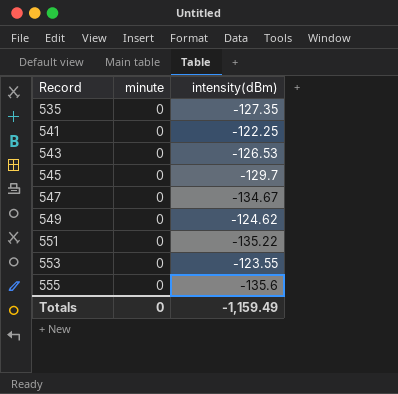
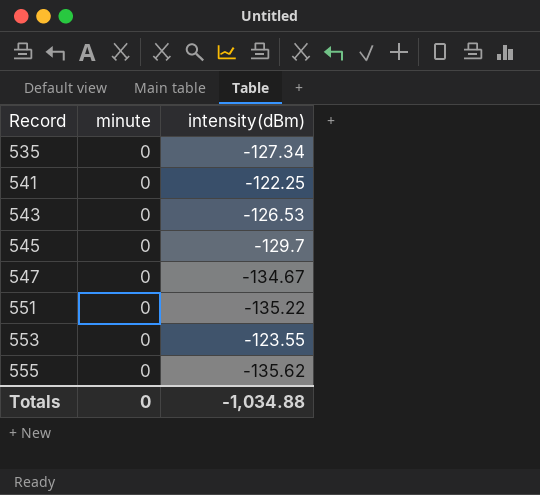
row 549: 0 | -124.62 -> none
535 | intensity(dBm): -127.35 -> -127.34
555 | intensity(dBm): -135.6 -> -135.62
Totals | intensity(dBm): -1,159.49 -> -1,034.88

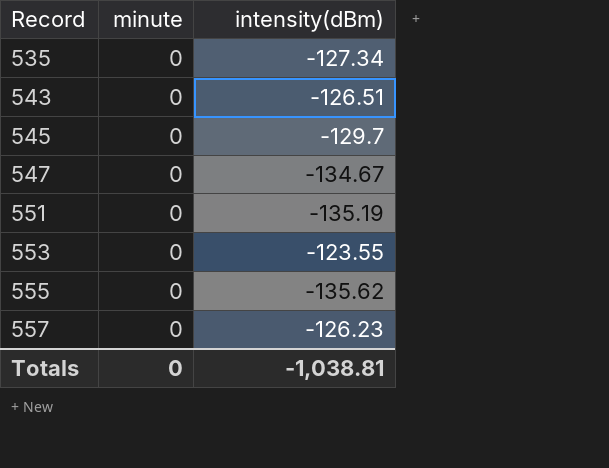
row 541: 0 | -122.25 -> none
543 | intensity(dBm): -126.53 -> -126.51
551 | intensity(dBm): -135.22 -> -135.19
row 557: none -> 0 | -126.23
Totals | intensity(dBm): -1,034.88 -> -1,038.81

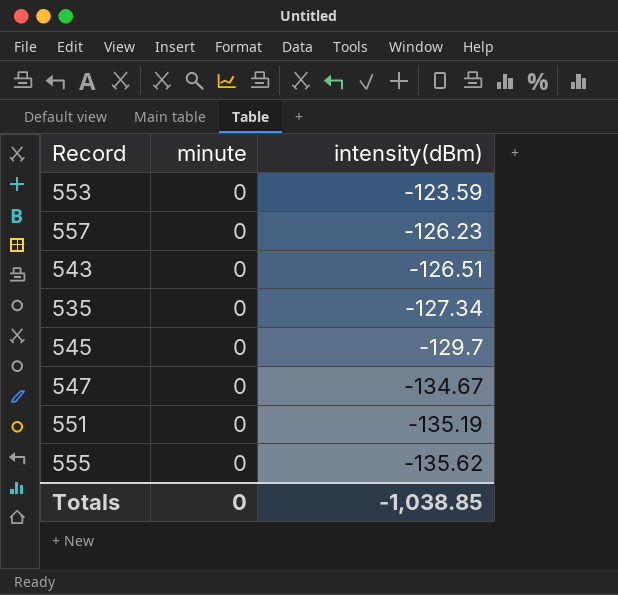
row order: Record ascending -> intensity(dBm) descending
553 | intensity(dBm): -123.55 -> -123.59
Totals | intensity(dBm): -1,038.81 -> -1,038.85

